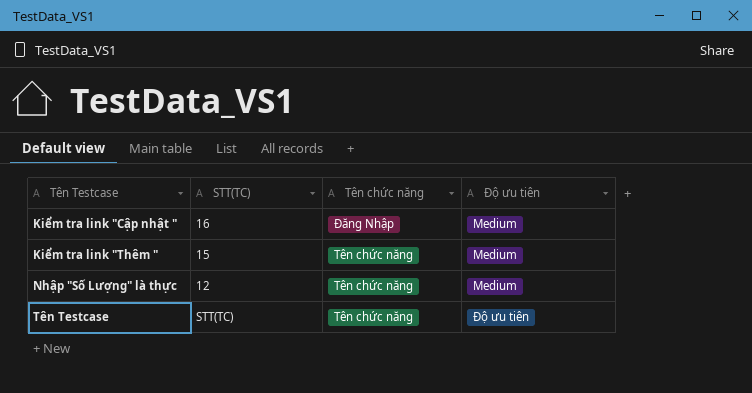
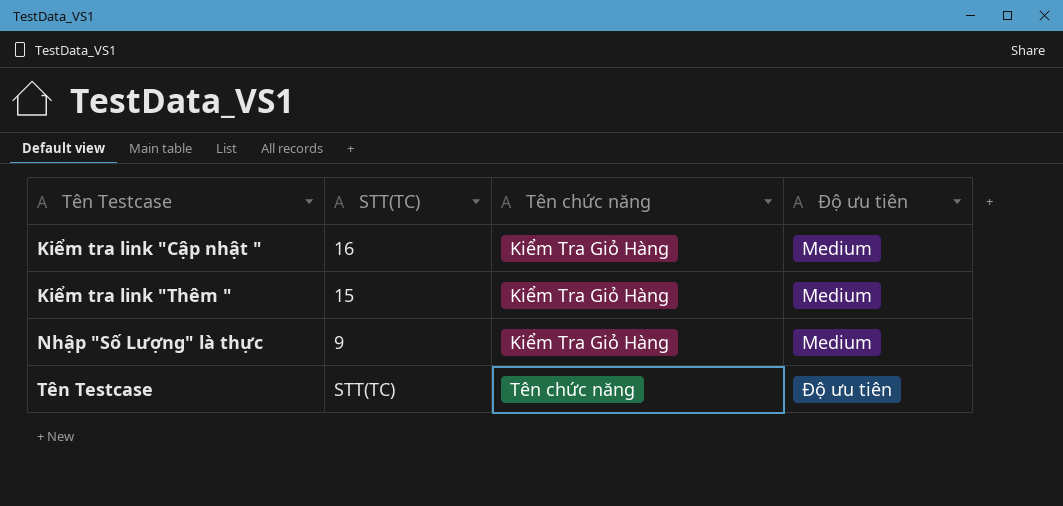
Kiểm tra link "Cập nhật " | Tên chức năng: Đăng Nhập -> Kiểm Tra Giỏ Hàng
Kiểm tra link "Thêm " | Tên chức năng: Tên chức năng -> Kiểm Tra Giỏ Hàng
Nhập "Số Lượng" là thực | STT(TC): 12 -> 9
Nhập "Số Lượng" là thực | Tên chức năng: Tên chức năng -> Kiểm Tra Giỏ Hàng

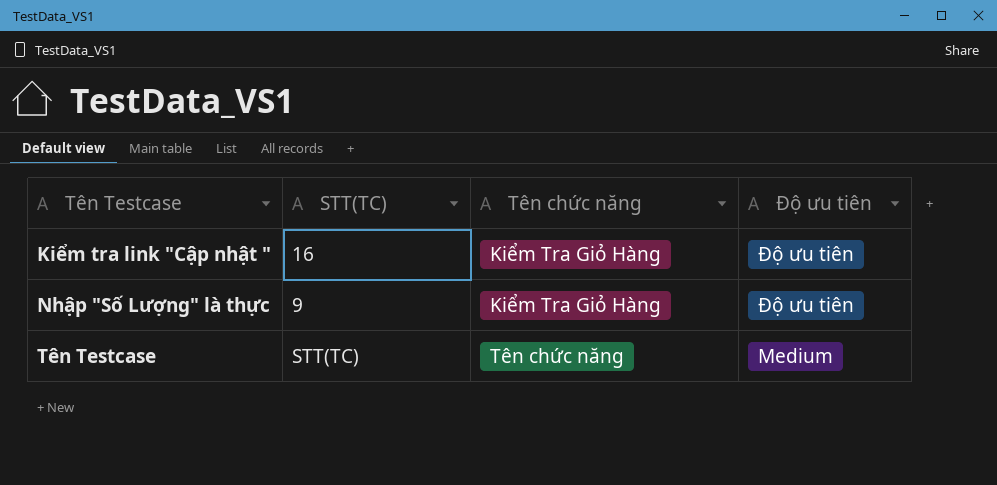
row Kiểm tra link "Thêm ": 15 | Kiểm Tra Giỏ Hàng | Medium -> none
Kiểm tra link "Cập nhật " | Độ ưu tiên: Medium -> Độ ưu tiên
Nhập "Số Lượng" là thực | Độ ưu tiên: Medium -> Độ ưu tiên
Tên Testcase | Độ ưu tiên: Độ ưu tiên -> Medium

